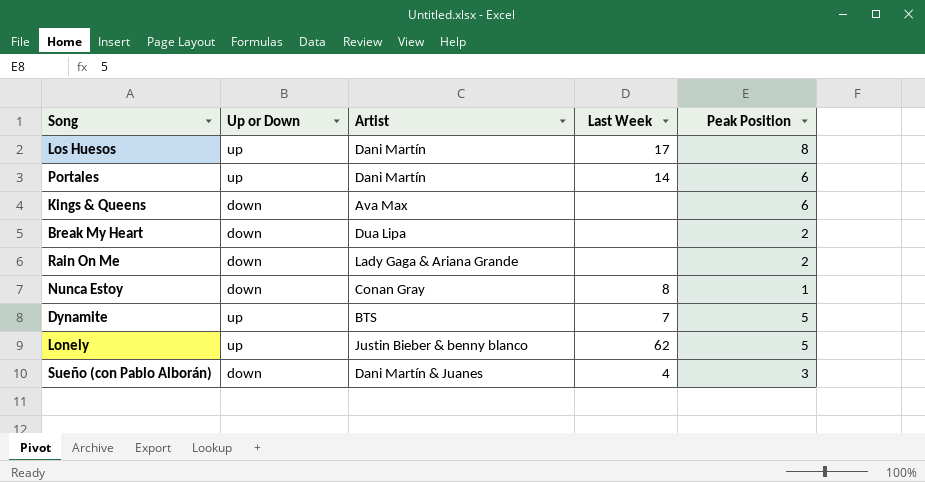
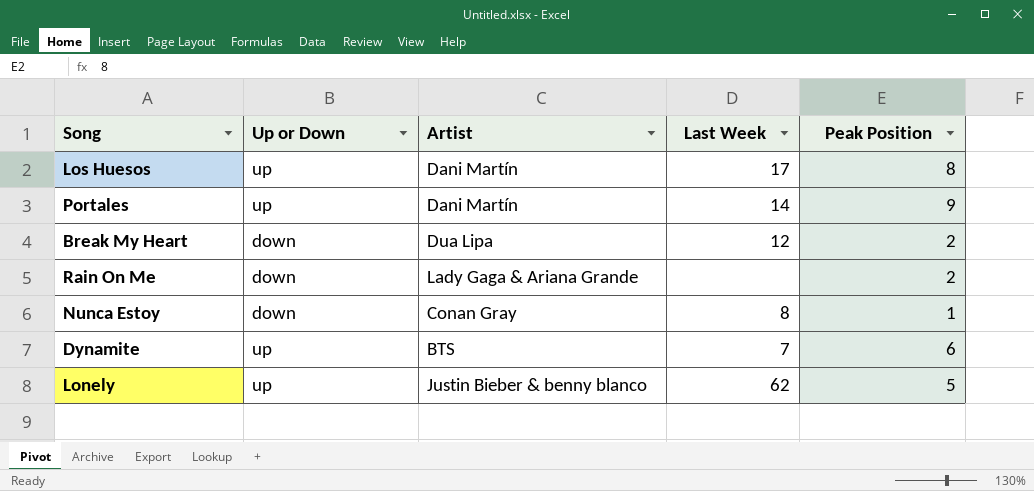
row Kings & Queens: down | Ava Max | none | 6 -> none
row Sueño (con Pablo Alborán): down | Dani Martín & Juanes | 4 | 3 -> none
Portales | Peak Position: 6 -> 9
Break My Heart | Last Week: none -> 12
Dynamite | Peak Position: 5 -> 6

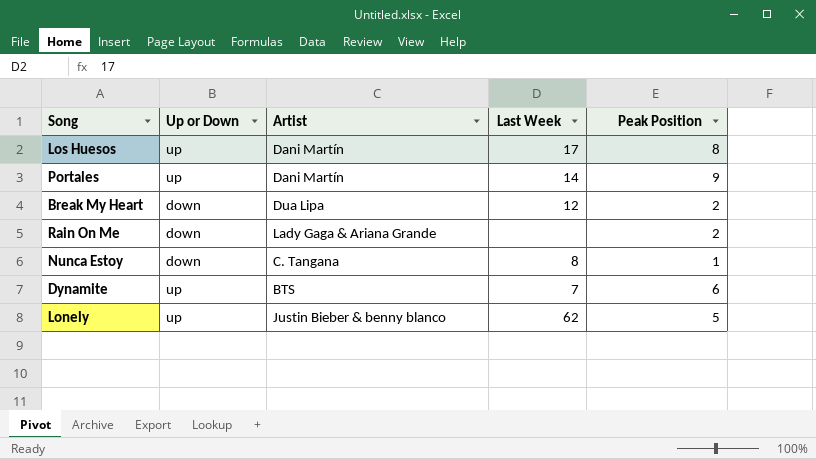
Nunca Estoy | Artist: Conan Gray -> C. Tangana

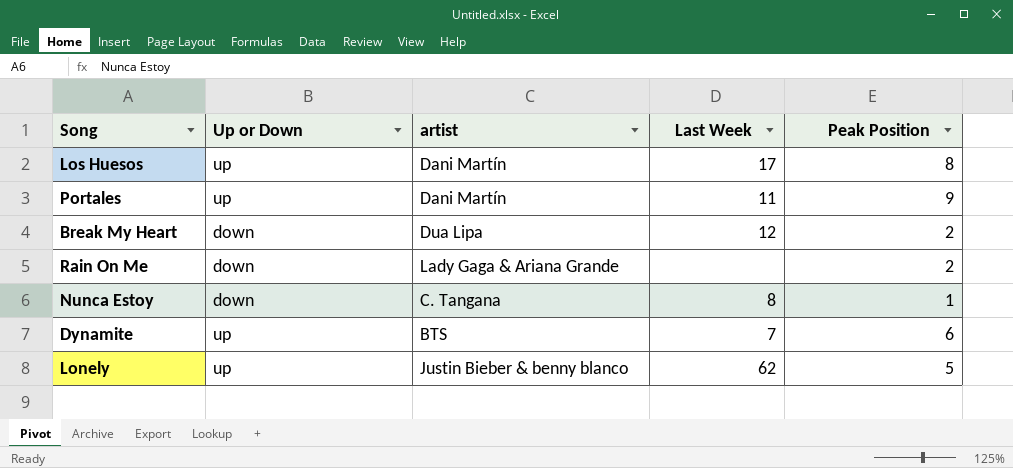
column name: Artist -> artist
Portales | Last Week: 14 -> 11

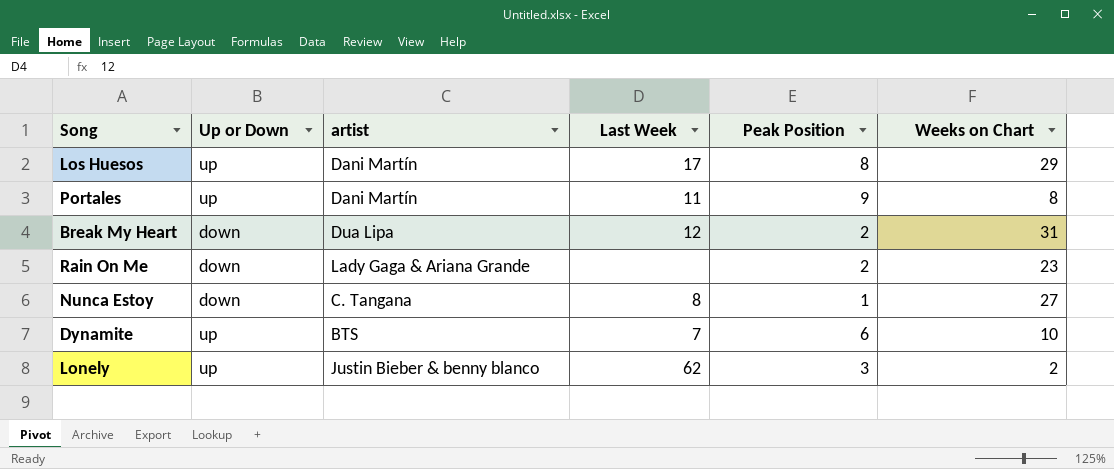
column Weeks on Chart | position: none -> 6
Lonely | Peak Position: 5 -> 3

